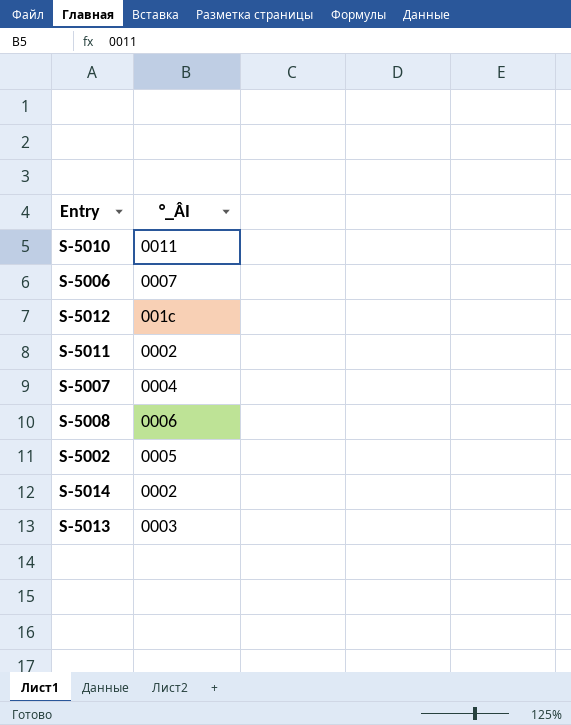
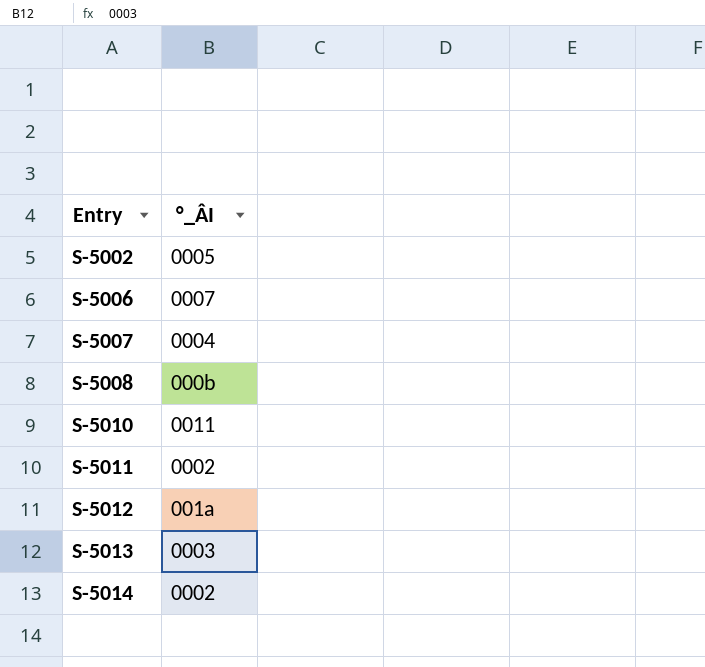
row order: none -> Entry ascending
S-5008 | °_ÂI: 0006 -> 000b
S-5012 | °_ÂI: 001c -> 001a

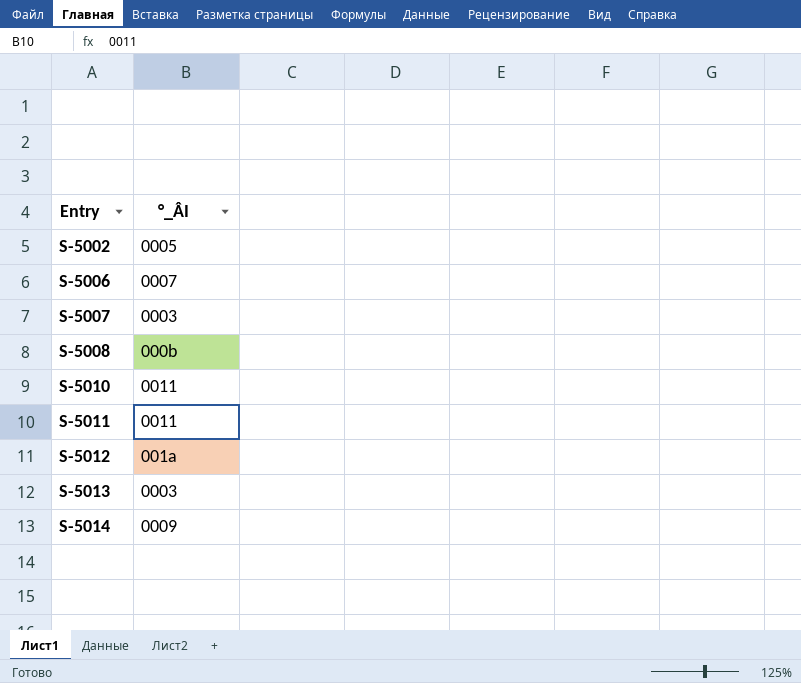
S-5007 | °_ÂI: 0004 -> 0003
S-5011 | °_ÂI: 0002 -> 0011
S-5014 | °_ÂI: 0002 -> 0009

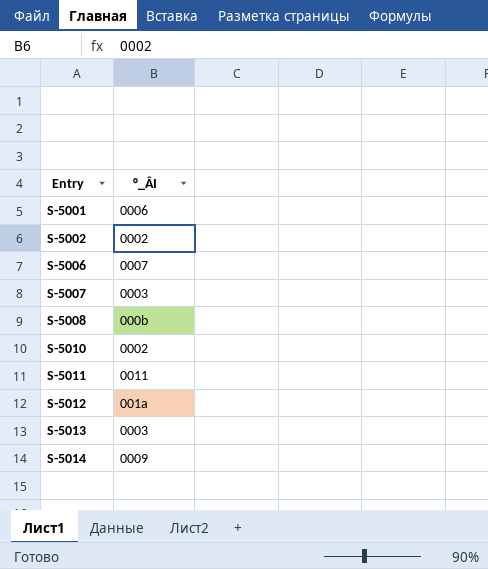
row S-5001: none -> 0006
S-5002 | °_ÂI: 0005 -> 0002
S-5010 | °_ÂI: 0011 -> 0002

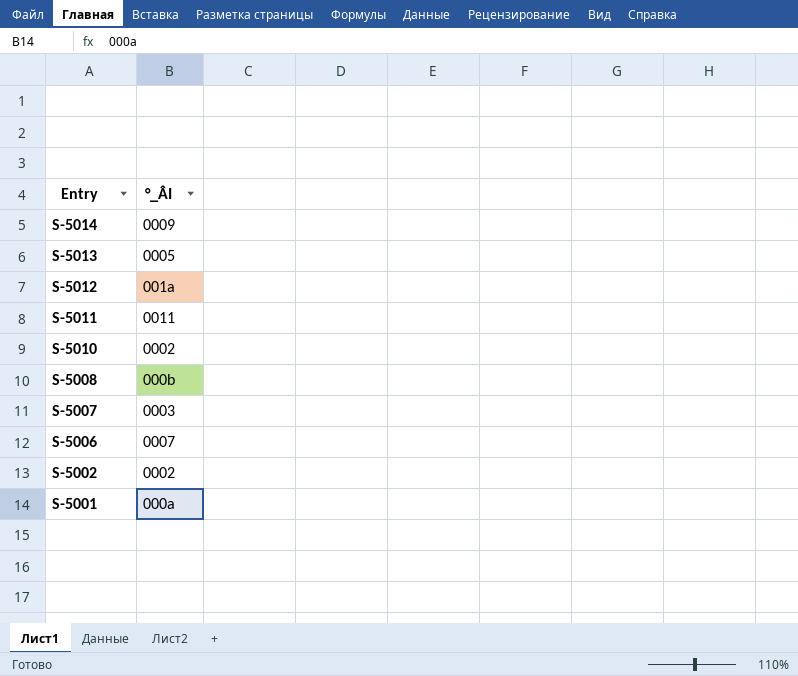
row order: Entry ascending -> Entry descending
S-5013 | °_ÂI: 0003 -> 0005
S-5001 | °_ÂI: 0006 -> 000a

